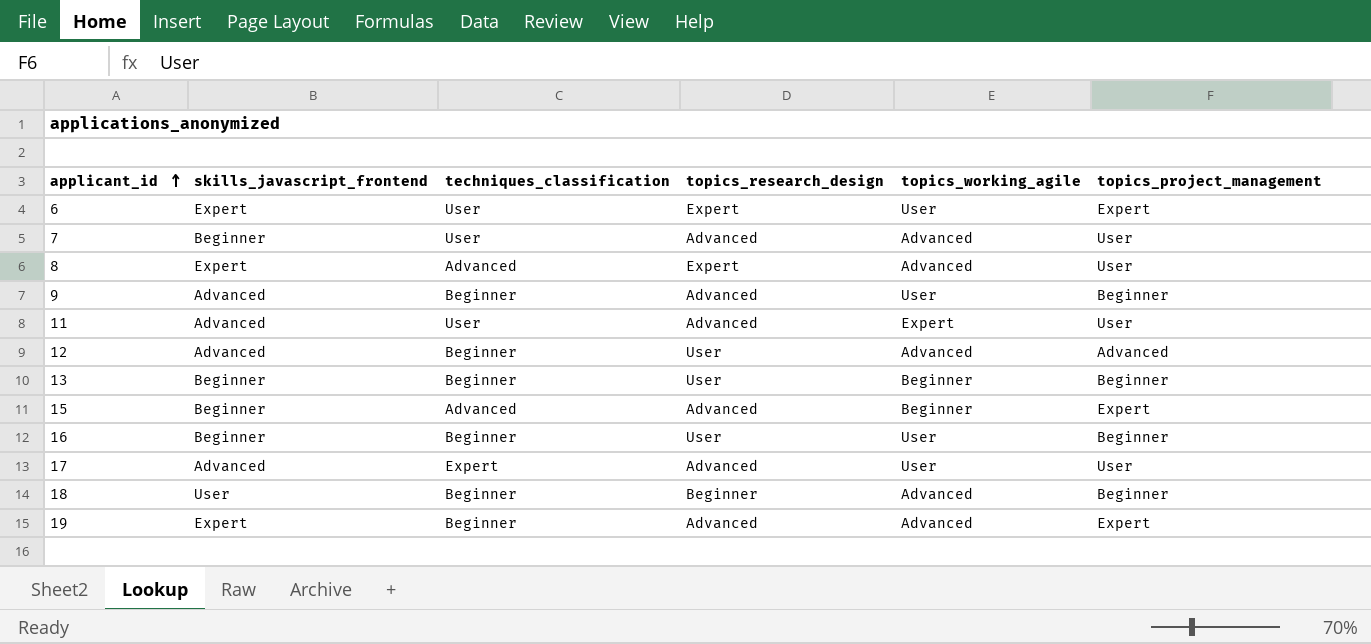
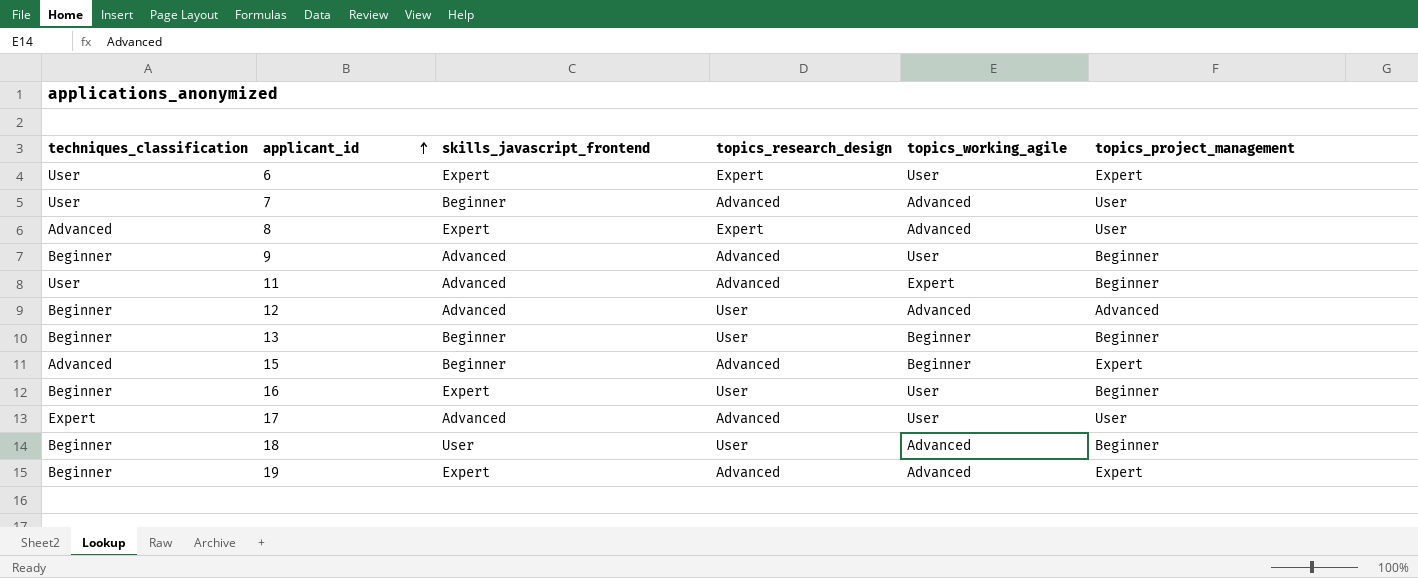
column techniques_classification | position: 3 -> 1
11 | topics_project_management: User -> Beginner
16 | skills_javascript_frontend: Beginner -> Expert
18 | topics_research_design: Beginner -> User

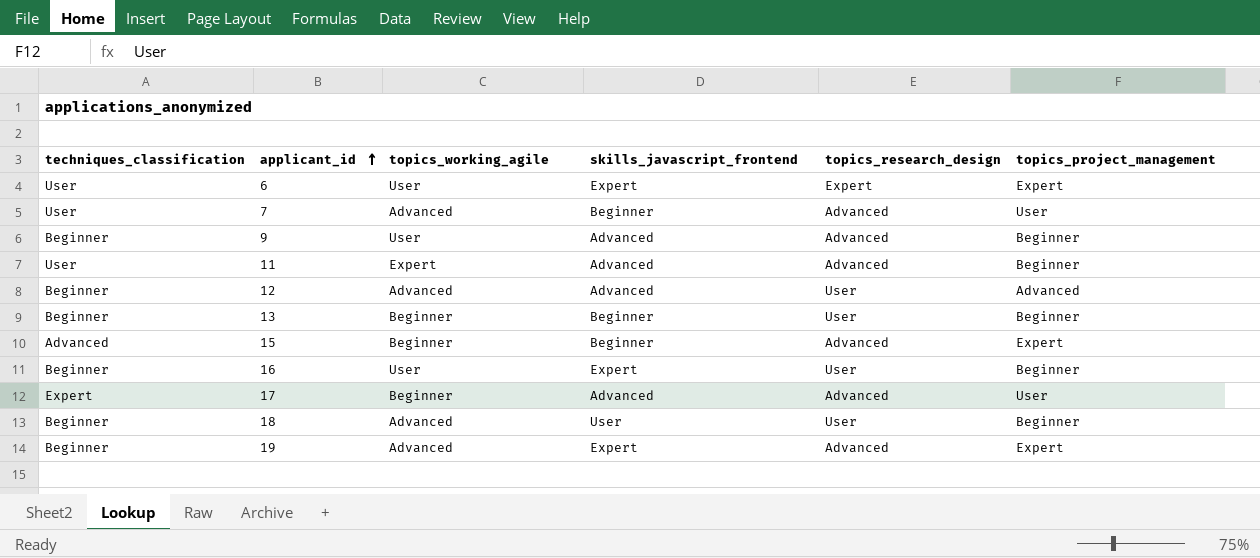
column topics_working_agile | position: 5 -> 3
row 8: Advanced | Expert | Expert | Advanced | User -> none
17 | topics_working_agile: User -> Beginner

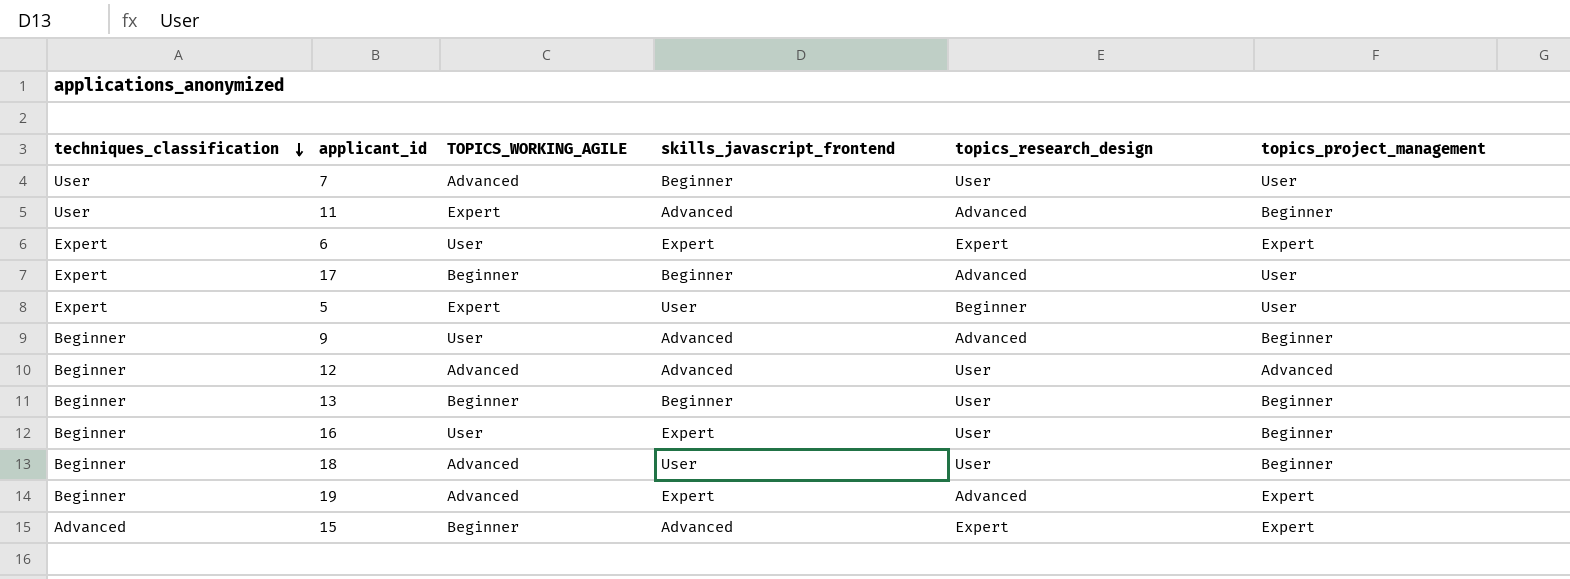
row order: applicant_id ascending -> techniques_classification descending
column name: topics_working_agile -> TOPICS_WORKING_AGILE
7 | topics_research_design: Advanced -> User
6 | techniques_classification: User -> Expert
17 | skills_javascript_frontend: Advanced -> Beginner
row 5: none -> Expert | Expert | User | Beginner | User
15 | skills_javascript_frontend: Beginner -> Advanced
15 | topics_research_design: Advanced -> Expert

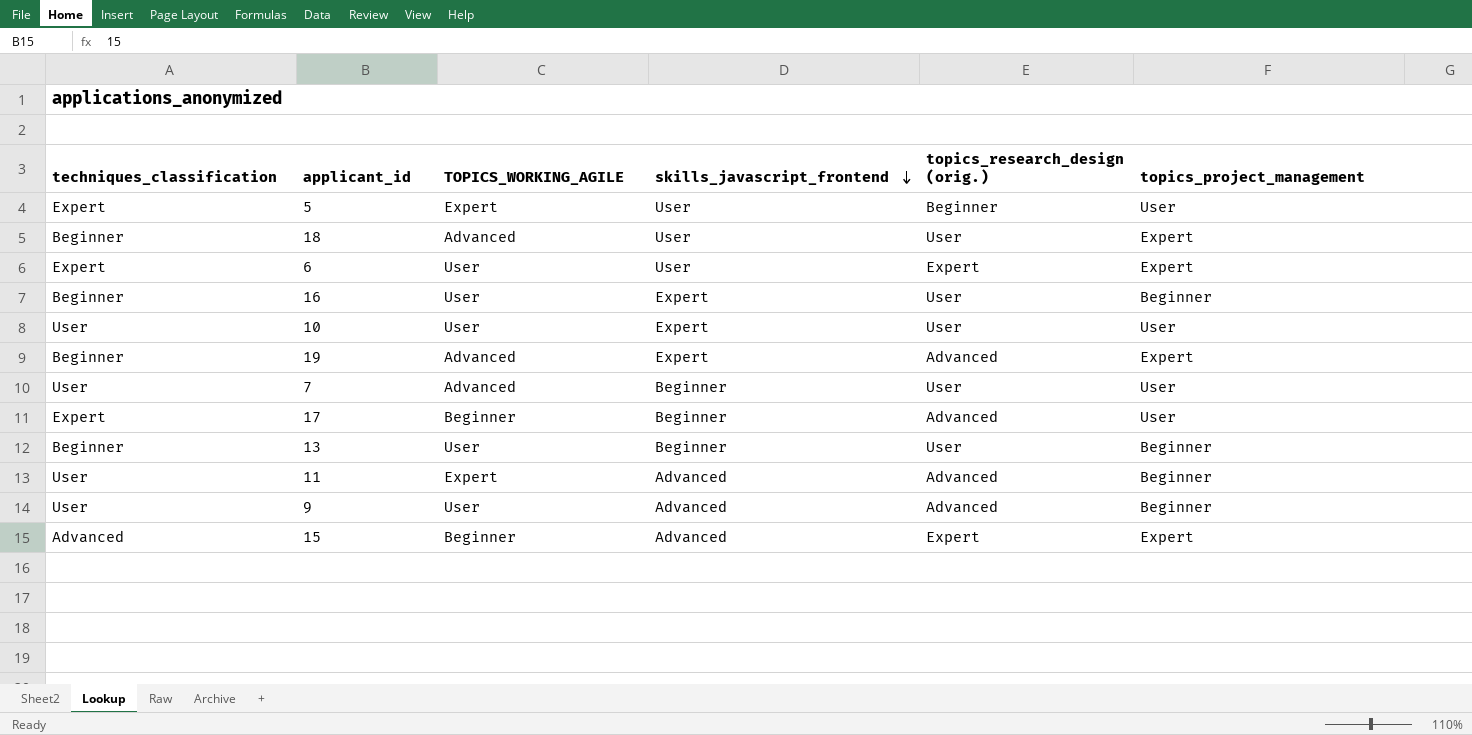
row order: techniques_classification descending -> skills_javascript_frontend descending
column name: topics_research_design -> topics_research_design (orig.)
row 12: Beginner | Advanced | Advanced | User | Advanced -> none
18 | topics_project_management: Beginner -> Expert
6 | skills_javascript_frontend: Expert -> User
row 10: none -> User | User | Expert | User | User
13 | TOPICS_WORKING_AGILE: Beginner -> User
9 | techniques_classification: Beginner -> User

